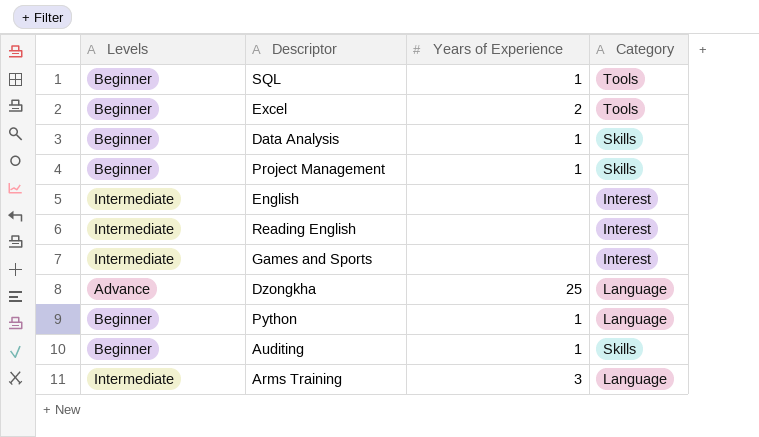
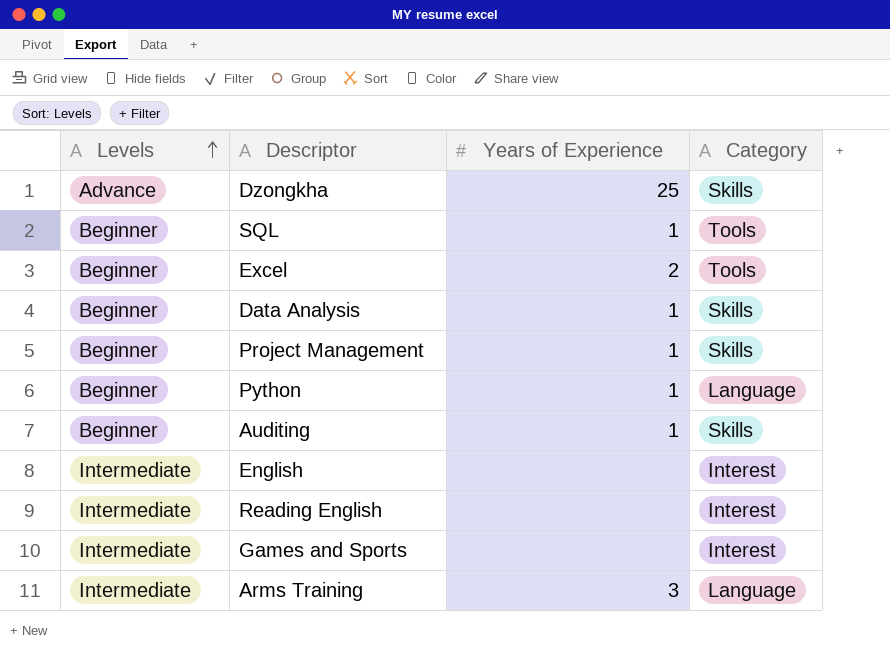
row order: none -> Levels ascending
Dzongkha | Category: Language -> Skills

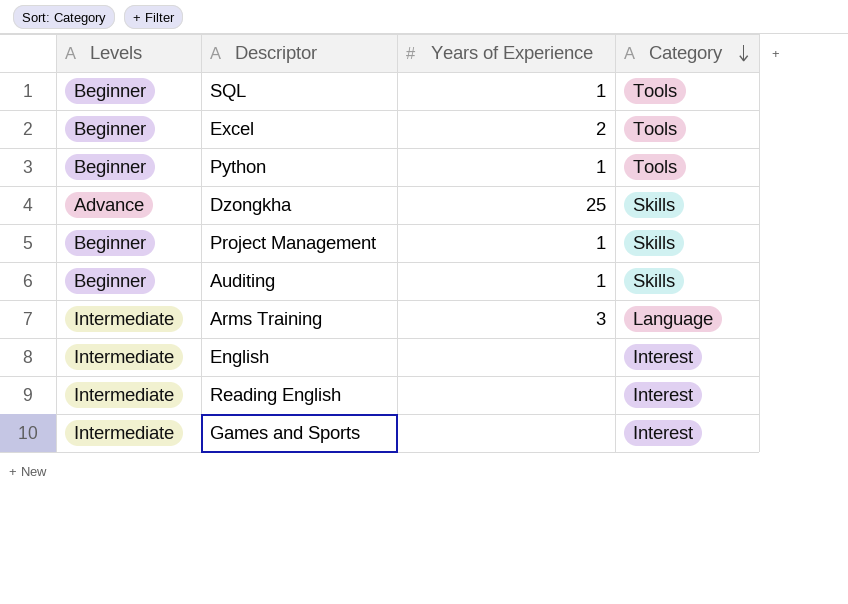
row order: Levels ascending -> Category descending
row Data Analysis: Beginner | 1 | Skills -> none
Python | Category: Language -> Tools

